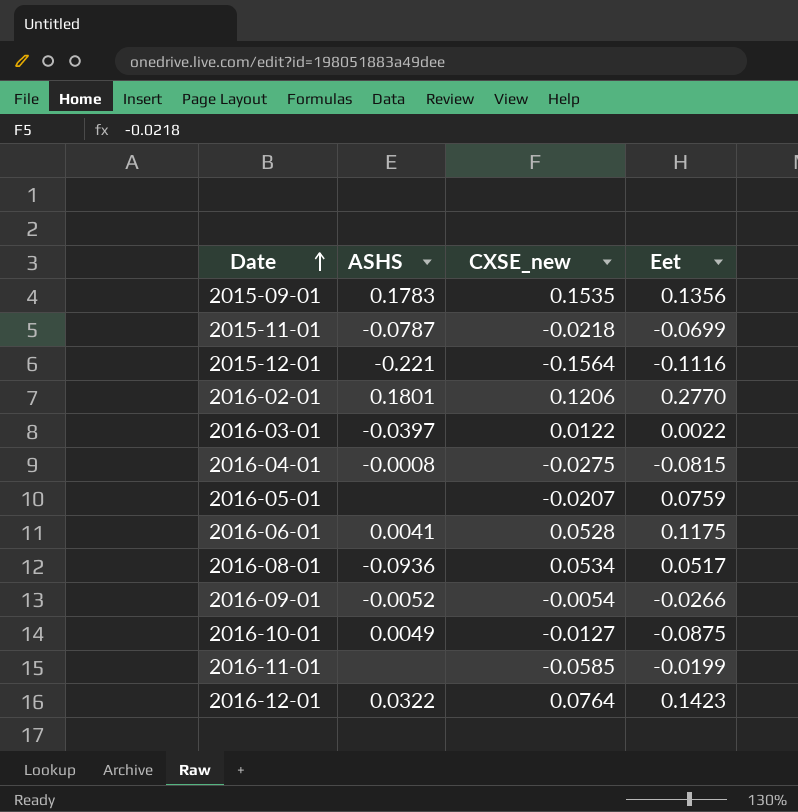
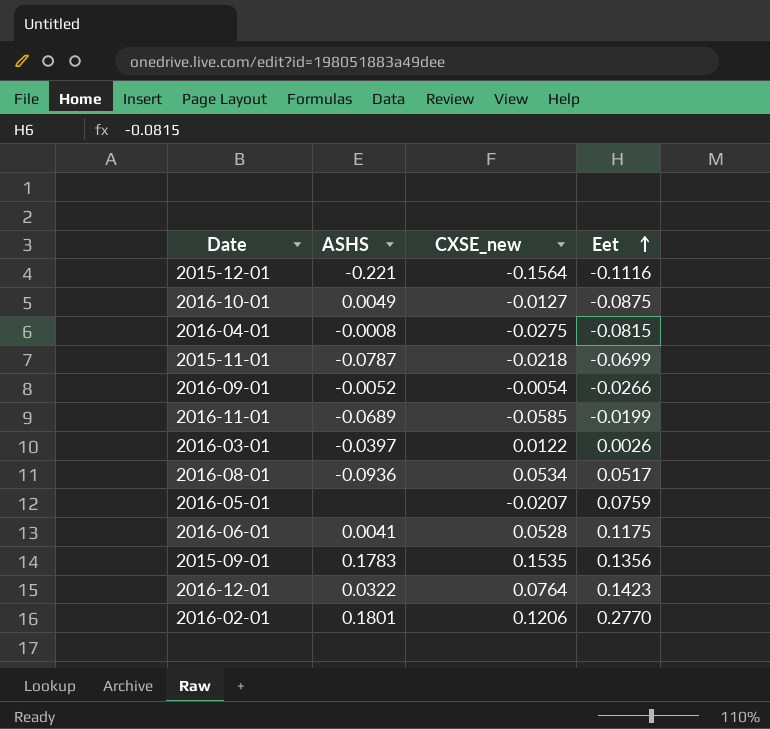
row order: Date ascending -> Eet ascending
2016-11-01 | ASHS: none -> -0.0689
2016-03-01 | Eet: 0.0022 -> 0.0026

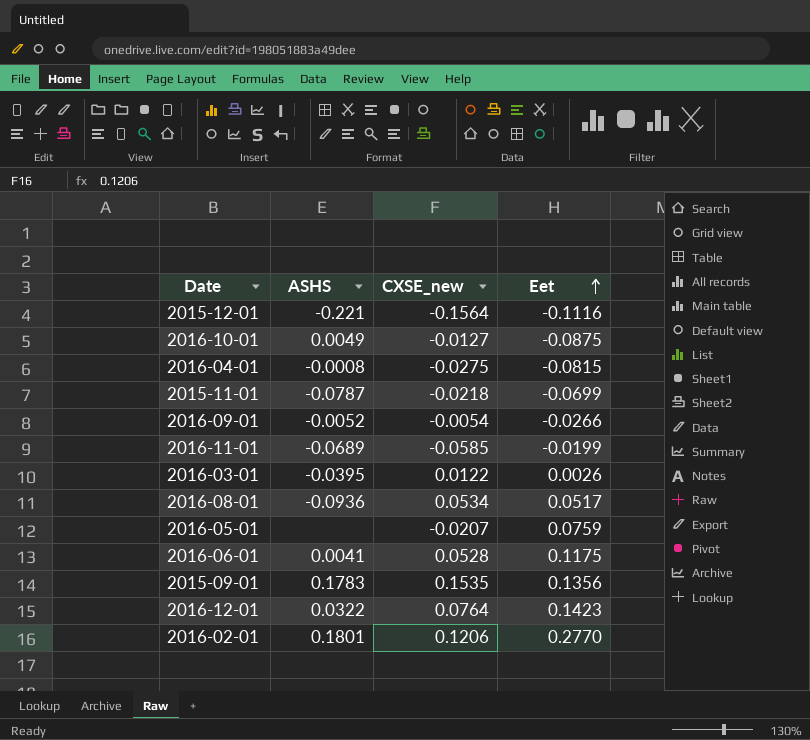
2016-03-01 | ASHS: -0.0397 -> -0.0395

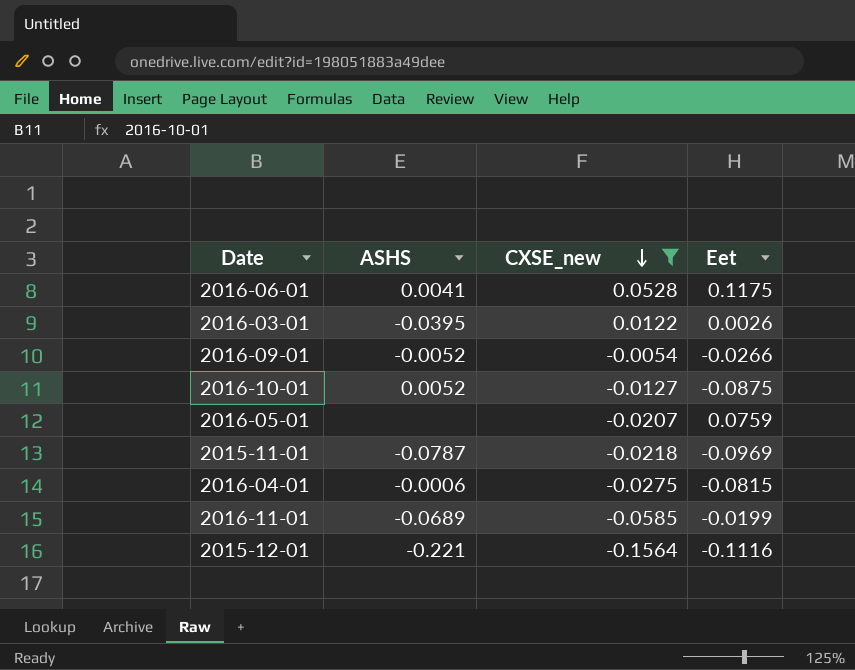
filter: none -> CXSE_new <= 0.0528
row order: Eet ascending -> CXSE_new descending
2016-10-01 | ASHS: 0.0049 -> 0.0052
2015-11-01 | Eet: -0.0699 -> -0.0969
2016-04-01 | ASHS: -0.0008 -> -0.0006

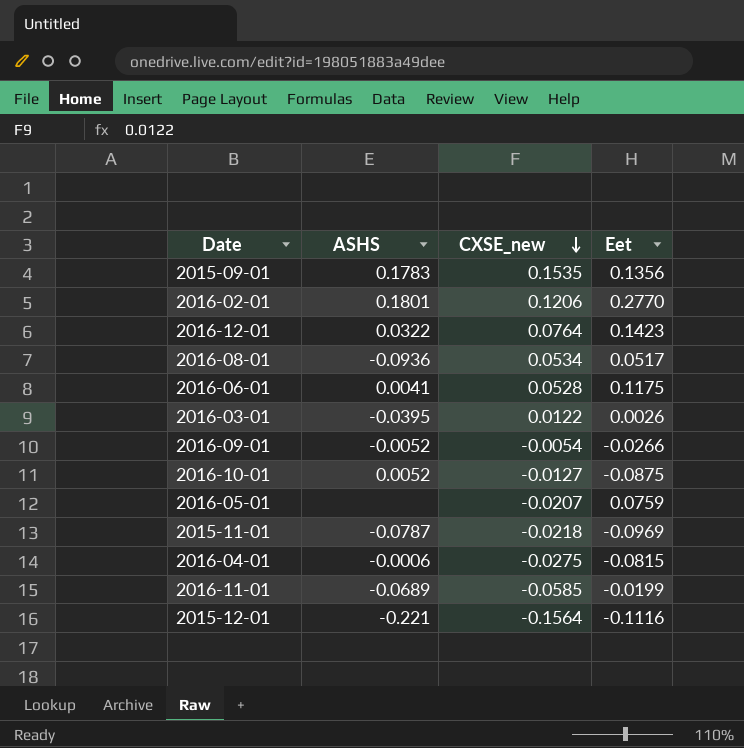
filter: CXSE_new <= 0.0528 -> none

